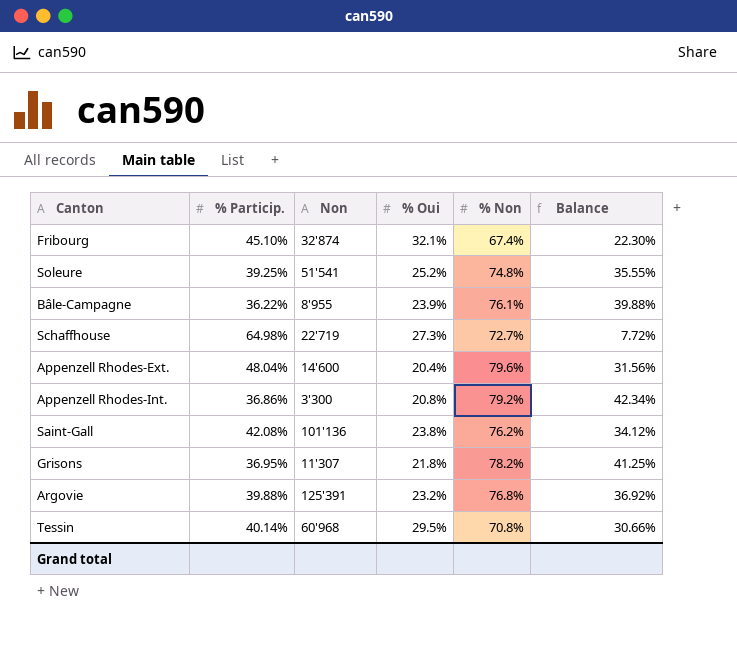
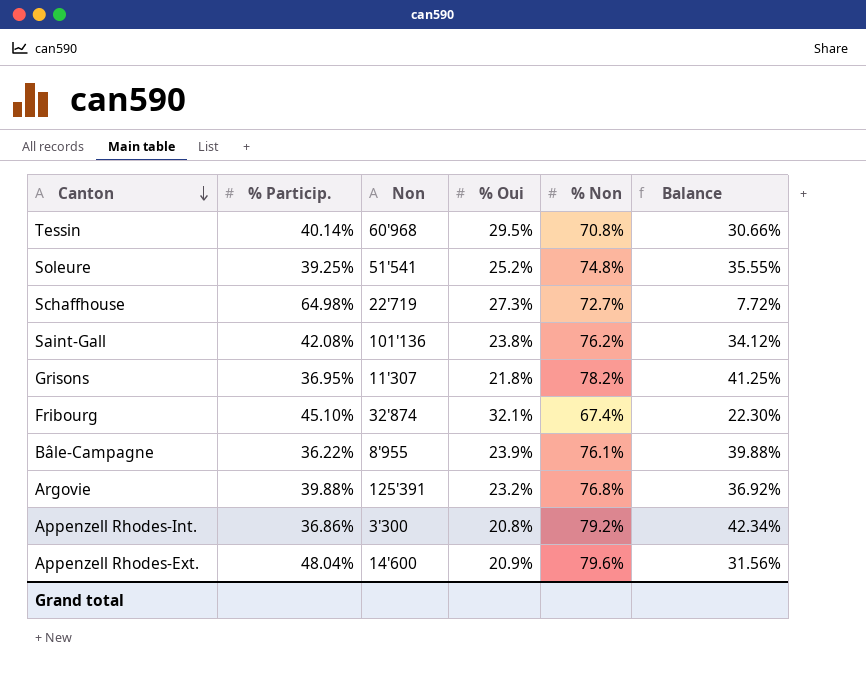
row order: none -> Canton descending
Appenzell Rhodes-Ext. | % Oui: 20.4% -> 20.9%

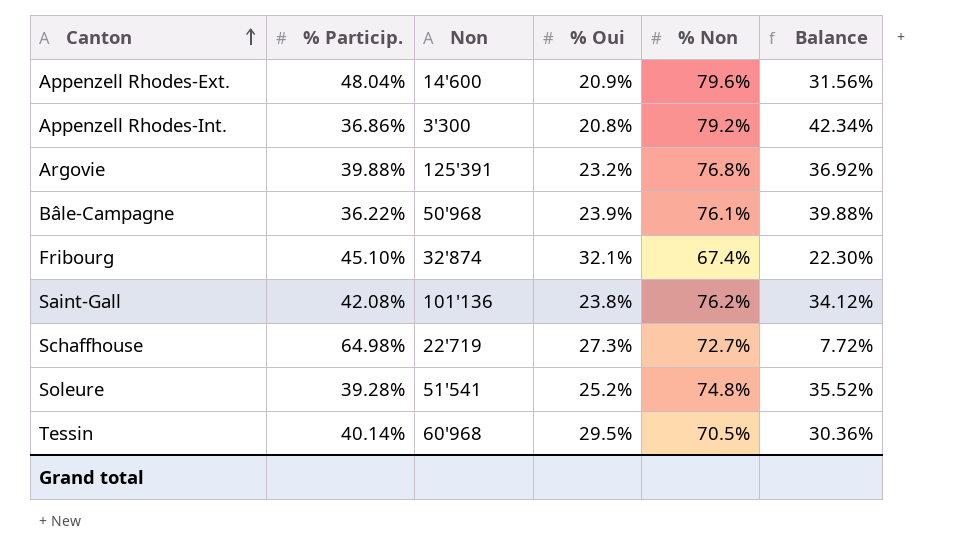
row order: Canton descending -> Canton ascending
row Grisons: 36.95% | 11'307 | 21.8% | 78.2% | 41.25% -> none
Bâle-Campagne | Non: 8'955 -> 50'968
Soleure | % Particip.: 39.25% -> 39.28%
Soleure | Balance: 35.55% -> 35.52%
Tessin | % Non: 70.8% -> 70.5%
Tessin | Balance: 30.66% -> 30.36%

